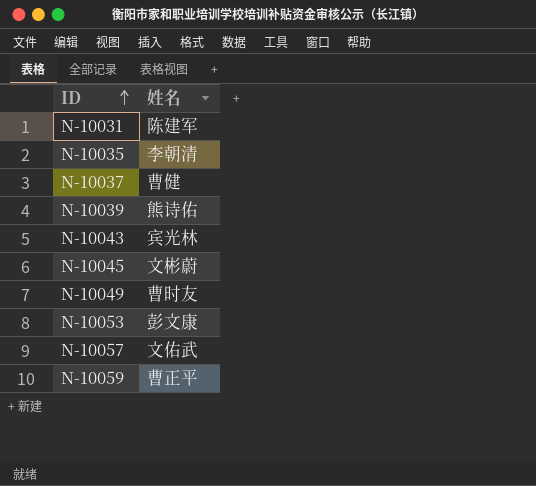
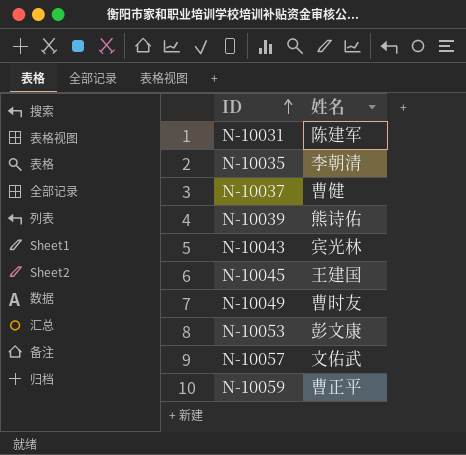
N-10045 | 姓名: 文彬蔚 -> 王建国

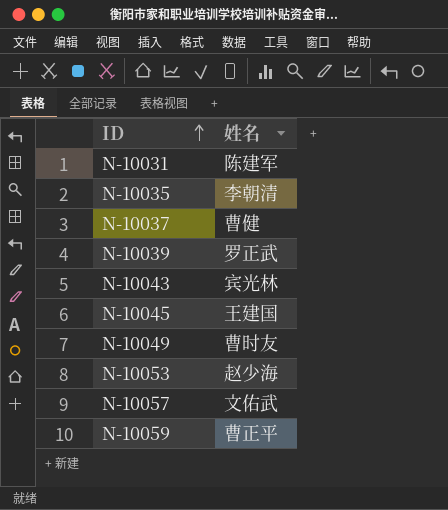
N-10039 | 姓名: 熊诗佑 -> 罗正武
N-10053 | 姓名: 彭文康 -> 赵少海

